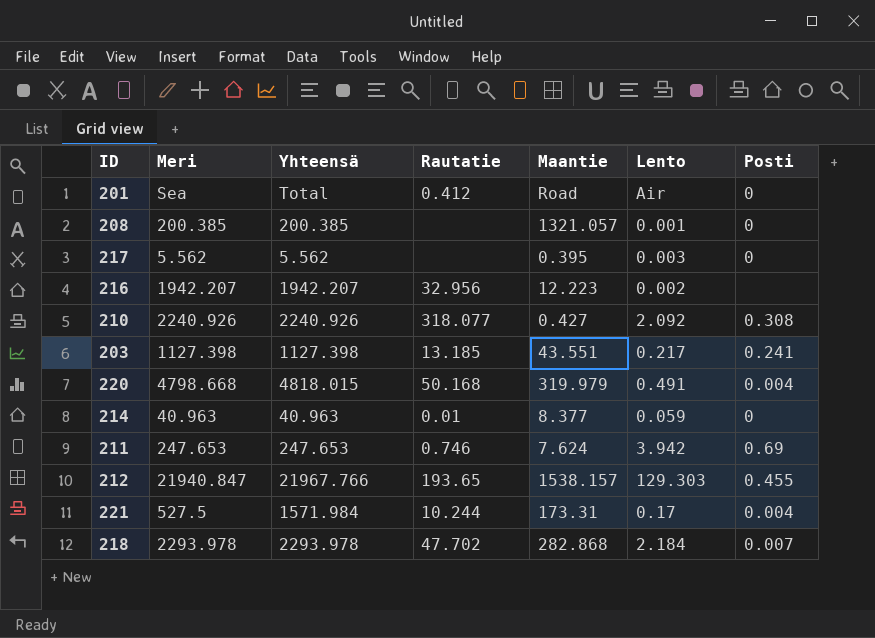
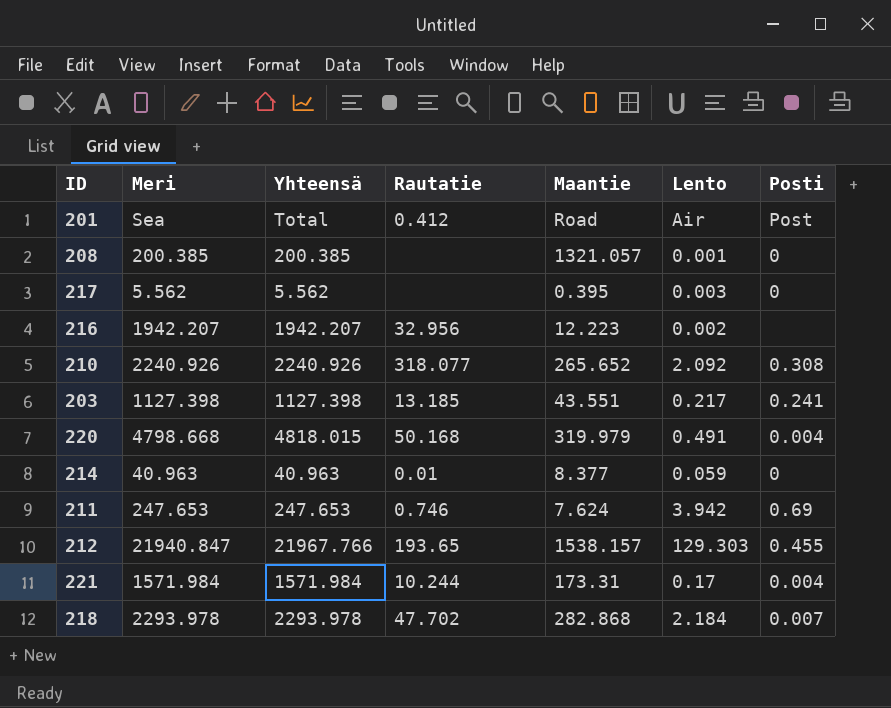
201 | Posti: 0 -> Post
210 | Maantie: 0.427 -> 265.652
221 | Meri: 527.5 -> 1571.984

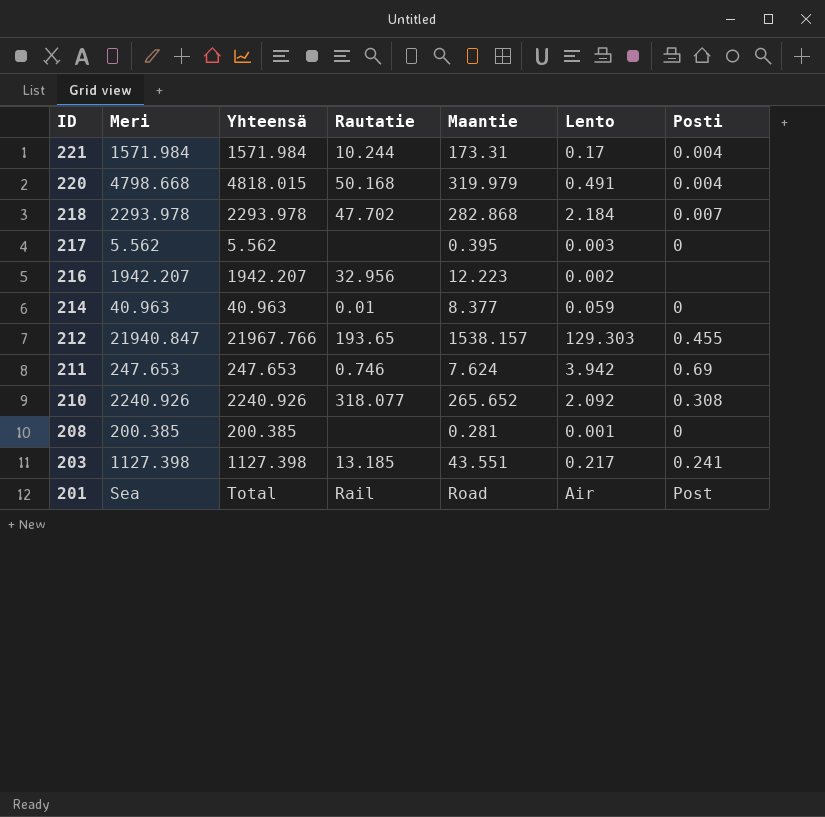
row order: none -> ID descending
208 | Maantie: 1321.057 -> 0.281
201 | Rautatie: 0.412 -> Rail

